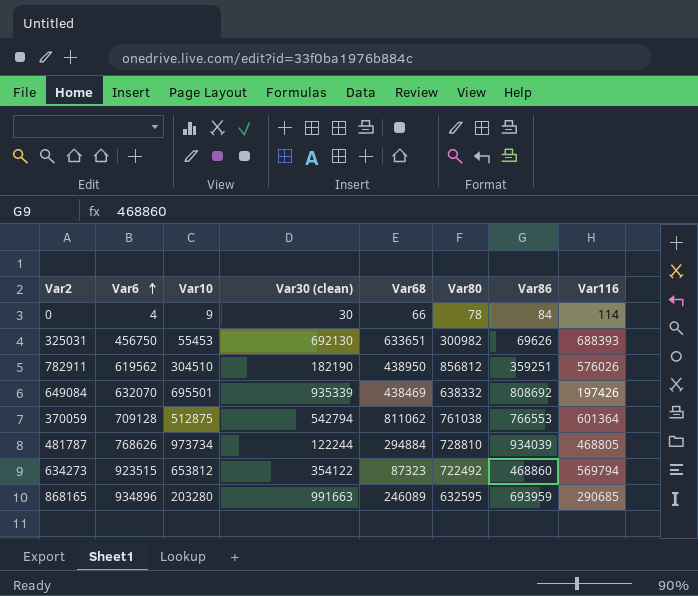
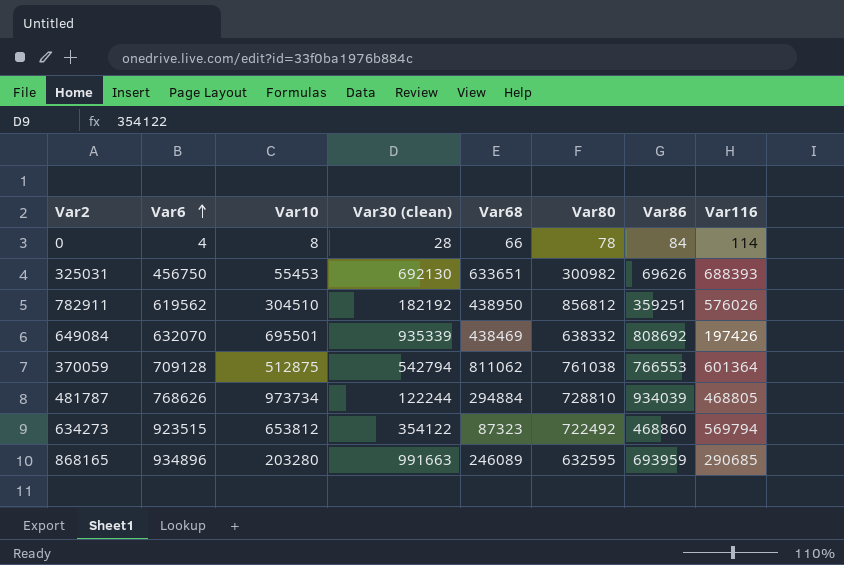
0 | Var10: 9 -> 8
0 | Var30 (clean): 30 -> 28
782911 | Var30 (clean): 182190 -> 182192

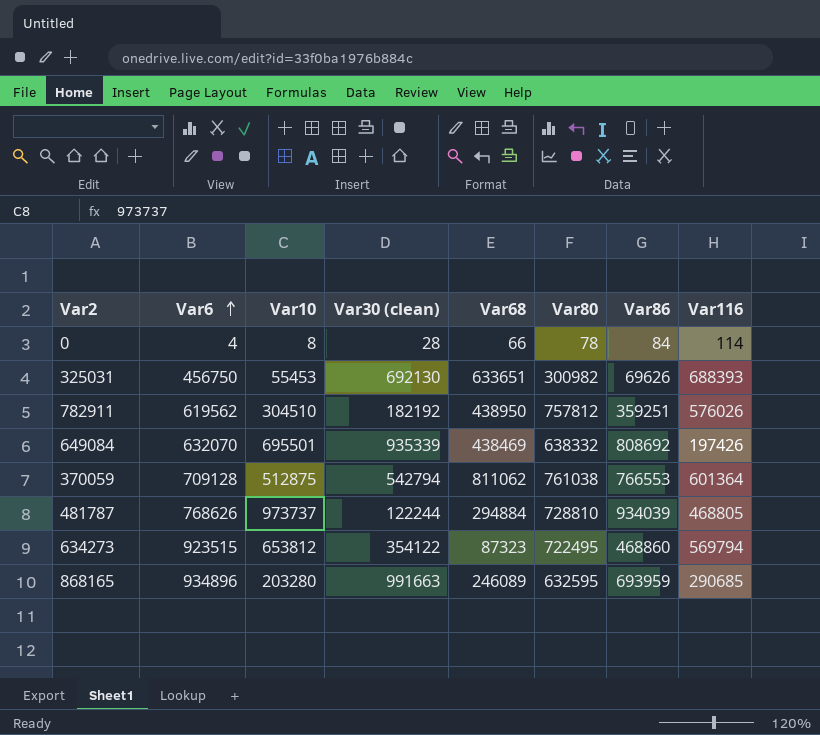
782911 | Var80: 856812 -> 757812
481787 | Var10: 973734 -> 973737
634273 | Var80: 722492 -> 722495

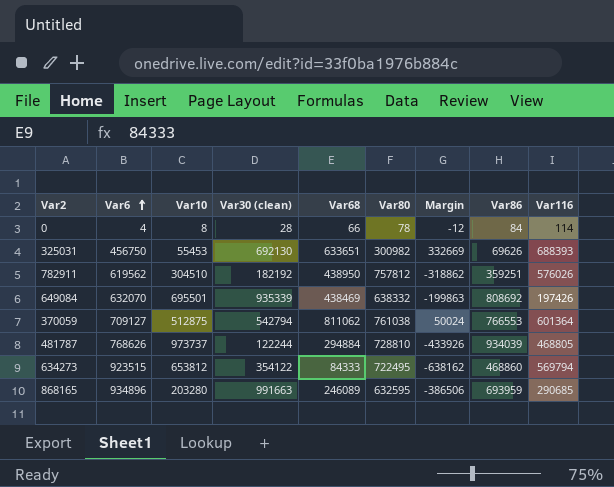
column Margin | formula: none -> [Var68] - [Var80]
370059 | Var6: 709128 -> 709127
634273 | Var68: 87323 -> 84333

